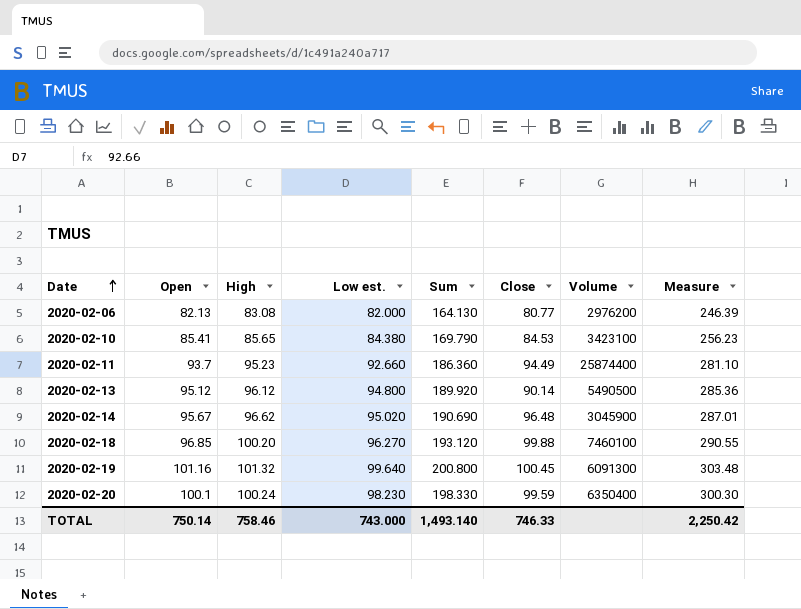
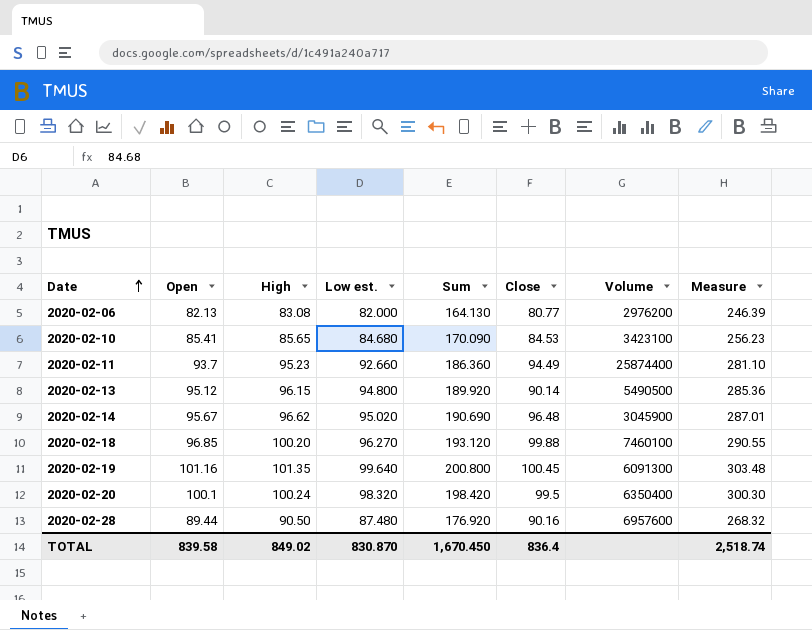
2020-02-10 | Low est.: 84.380 -> 84.680
2020-02-10 | Sum: 169.790 -> 170.090
2020-02-13 | High: 96.12 -> 96.15
2020-02-19 | High: 101.32 -> 101.35
2020-02-20 | Low est.: 98.230 -> 98.320
2020-02-20 | Sum: 198.330 -> 198.420
2020-02-20 | Close: 99.59 -> 99.5
row 2020-02-28: none -> 89.44 | 90.50 | 87.480 | 176.920 | 90.16 | 6957600 | 268.32
TOTAL | Open: 750.14 -> 839.58
TOTAL | High: 758.46 -> 849.02
TOTAL | Low est.: 743.000 -> 830.870
TOTAL | Sum: 1,493.140 -> 1,670.450
TOTAL | Close: 746.33 -> 836.4
TOTAL | Measure: 2,250.42 -> 2,518.74

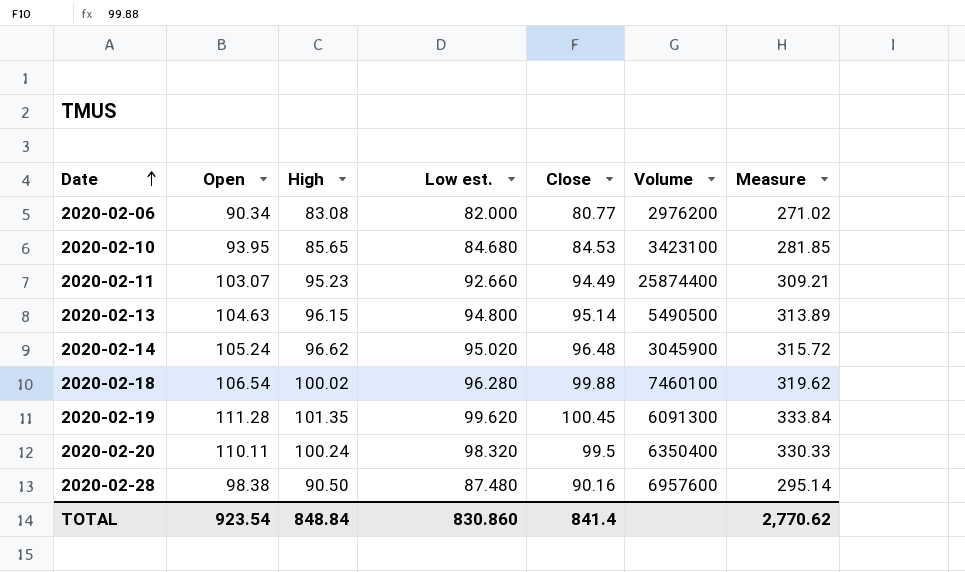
column Sum | formula: [Open] + [Low est.] -> none
2020-02-06 | Open: 82.13 -> 90.34
2020-02-06 | Measure: 246.39 -> 271.02
2020-02-10 | Open: 85.41 -> 93.95
2020-02-10 | Measure: 256.23 -> 281.85
2020-02-11 | Open: 93.7 -> 103.07
2020-02-11 | Measure: 281.10 -> 309.21
2020-02-13 | Open: 95.12 -> 104.63
2020-02-13 | Close: 90.14 -> 95.14
2020-02-13 | Measure: 285.36 -> 313.89
2020-02-14 | Open: 95.67 -> 105.24
2020-02-14 | Measure: 287.01 -> 315.72
2020-02-18 | Open: 96.85 -> 106.54
2020-02-18 | High: 100.20 -> 100.02
2020-02-18 | Low est.: 96.270 -> 96.280
2020-02-18 | Measure: 290.55 -> 319.62
2020-02-19 | Open: 101.16 -> 111.28
2020-02-19 | Low est.: 99.640 -> 99.620
2020-02-19 | Measure: 303.48 -> 333.84
2020-02-20 | Open: 100.1 -> 110.11
2020-02-20 | Measure: 300.30 -> 330.33
2020-02-28 | Open: 89.44 -> 98.38
2020-02-28 | Measure: 268.32 -> 295.14
TOTAL | Open: 839.58 -> 923.54
TOTAL | High: 849.02 -> 848.84
TOTAL | Low est.: 830.870 -> 830.860
TOTAL | Close: 836.4 -> 841.4
TOTAL | Measure: 2,518.74 -> 2,770.62

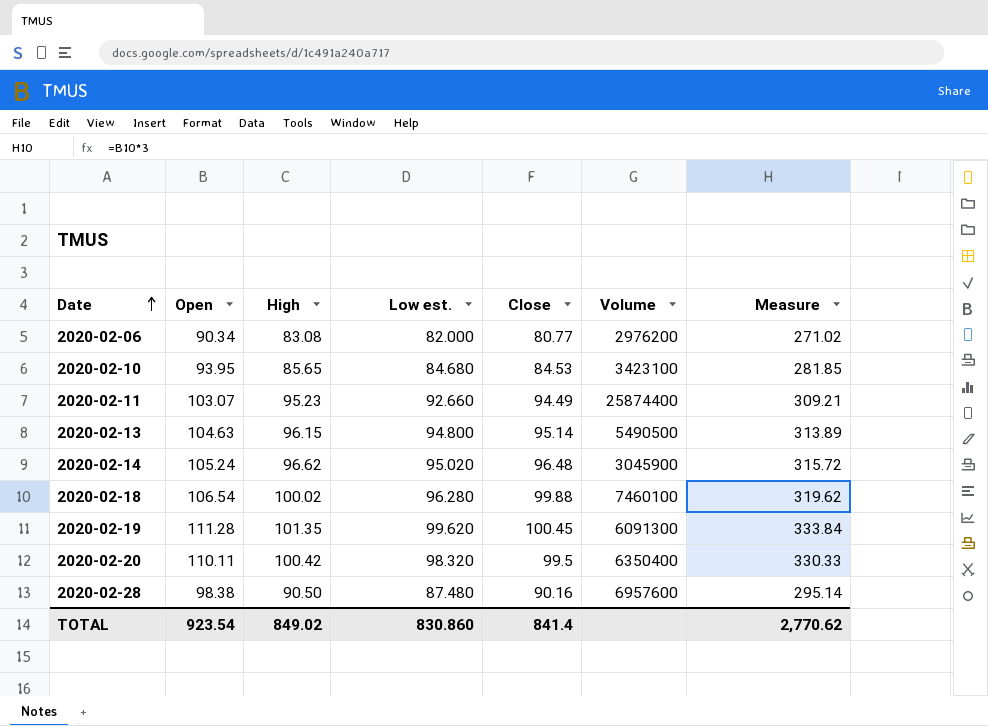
2020-02-20 | High: 100.24 -> 100.42
TOTAL | High: 848.84 -> 849.02

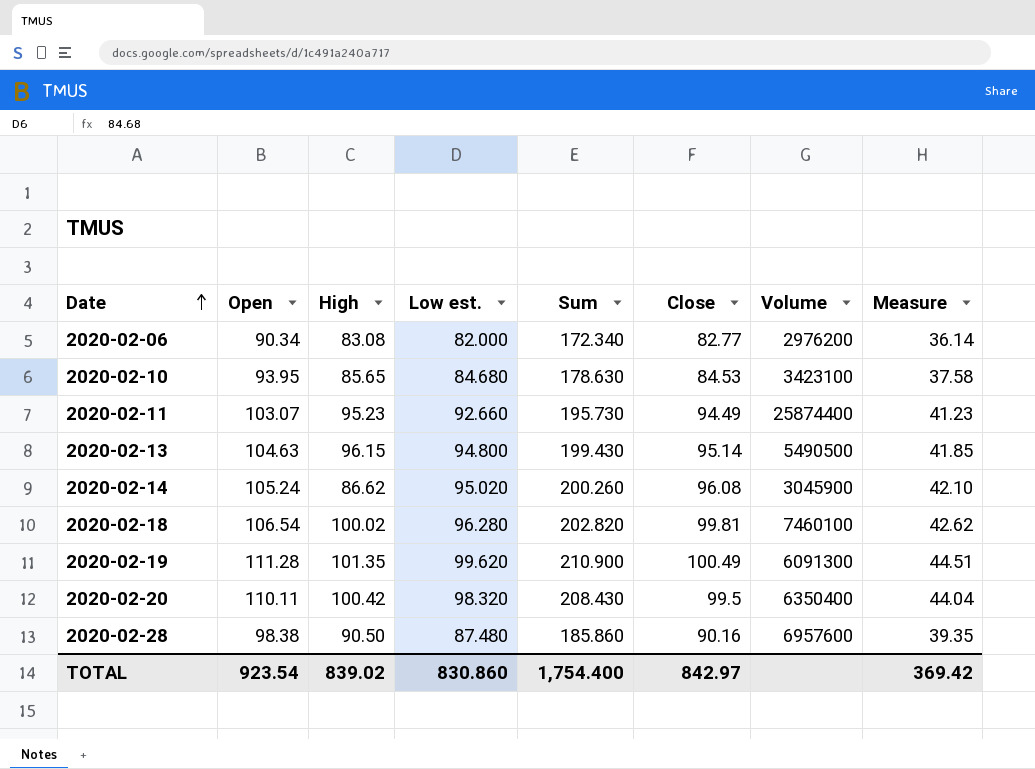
column Sum | formula: none -> [Open] + [Low est.]
column Measure | formula: [Open] * 3 -> [Open] * 0.4
2020-02-06 | Close: 80.77 -> 82.77
2020-02-14 | High: 96.62 -> 86.62
2020-02-14 | Close: 96.48 -> 96.08
2020-02-18 | Close: 99.88 -> 99.81
2020-02-19 | Close: 100.45 -> 100.49
TOTAL | High: 849.02 -> 839.02
TOTAL | Close: 841.4 -> 842.97
TOTAL | Measure: 2,770.62 -> 369.42

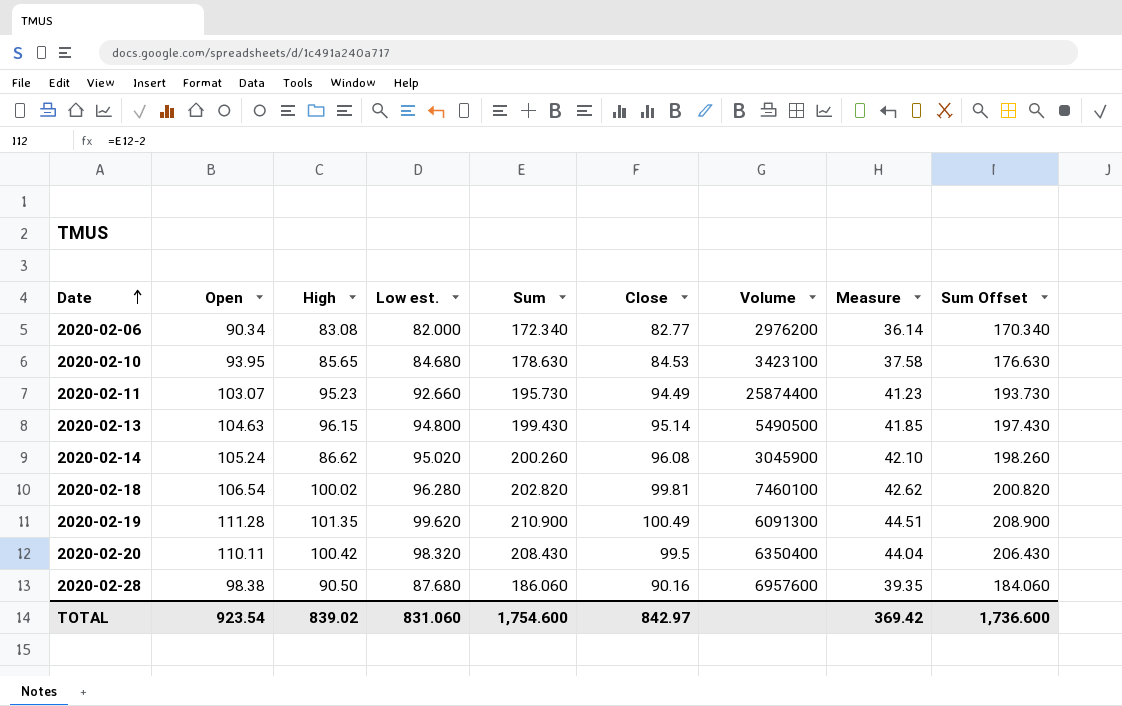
column Sum Offset | formula: none -> [Sum] - 2
2020-02-28 | Low est.: 87.480 -> 87.680
2020-02-28 | Sum: 185.860 -> 186.060
TOTAL | Low est.: 830.860 -> 831.060
TOTAL | Sum: 1,754.400 -> 1,754.600

